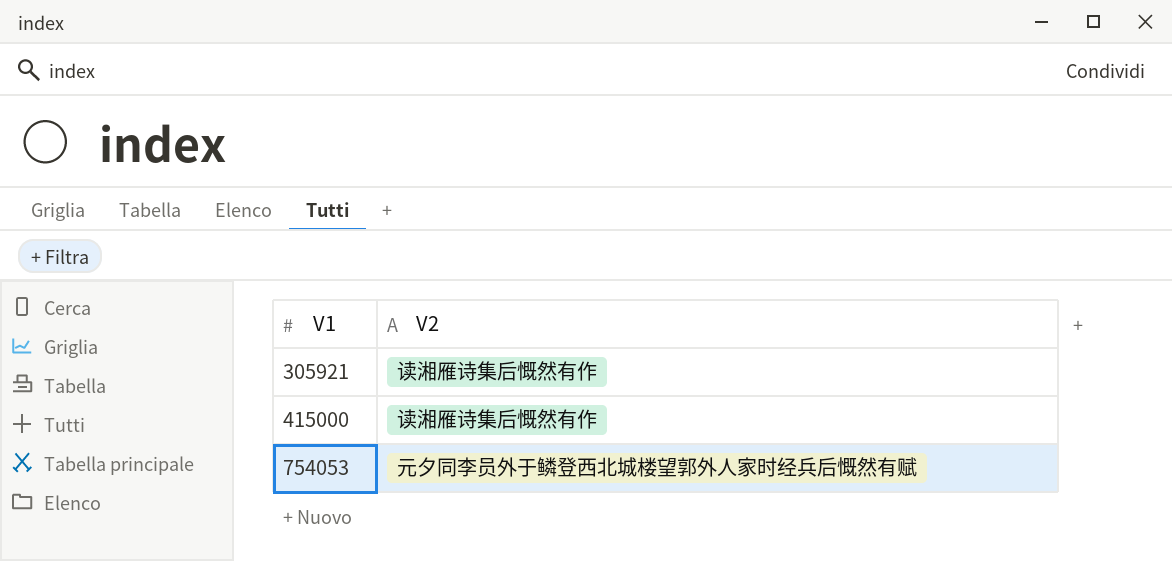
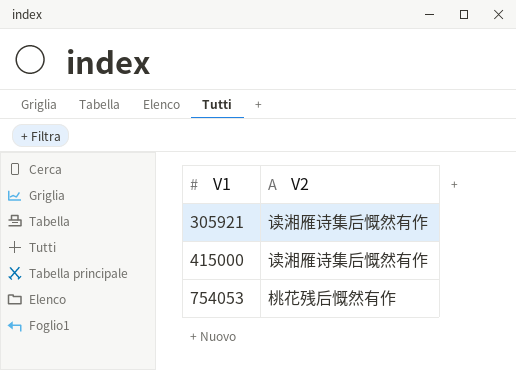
754053 | V2: 元夕同李员外于鳞登西北城楼望郭外人家时经兵后慨然有赋 -> 桃花残后慨然有作

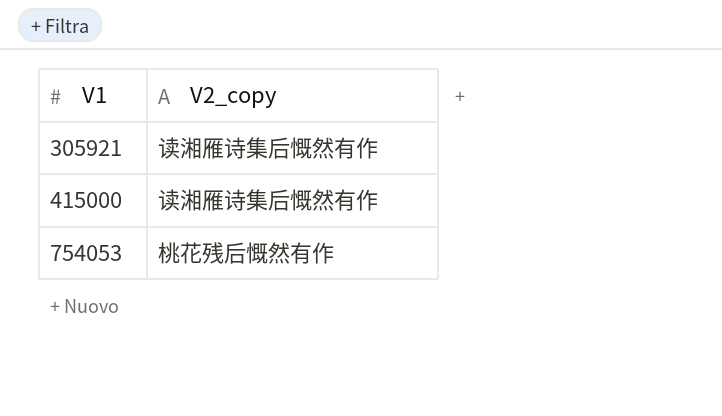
column name: V2 -> V2_copy

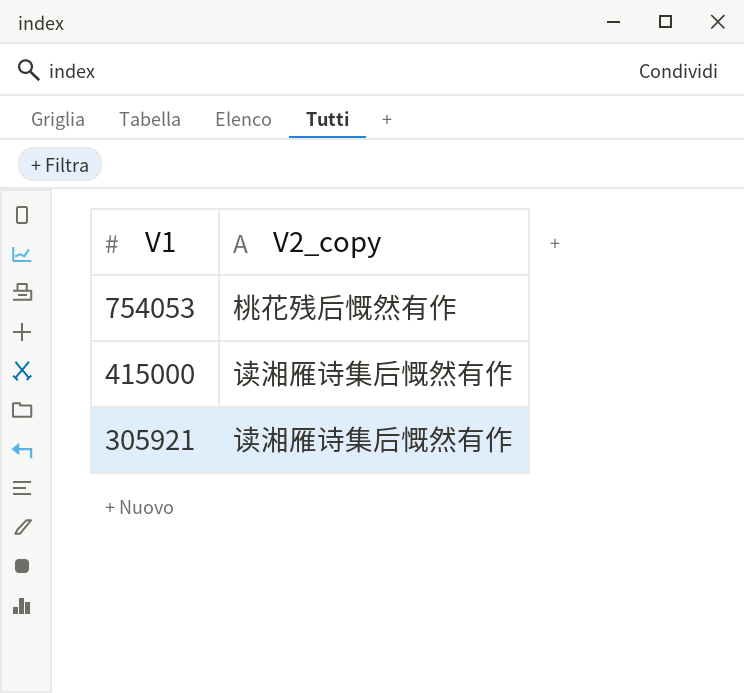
row order: V1 ascending -> V1 descending

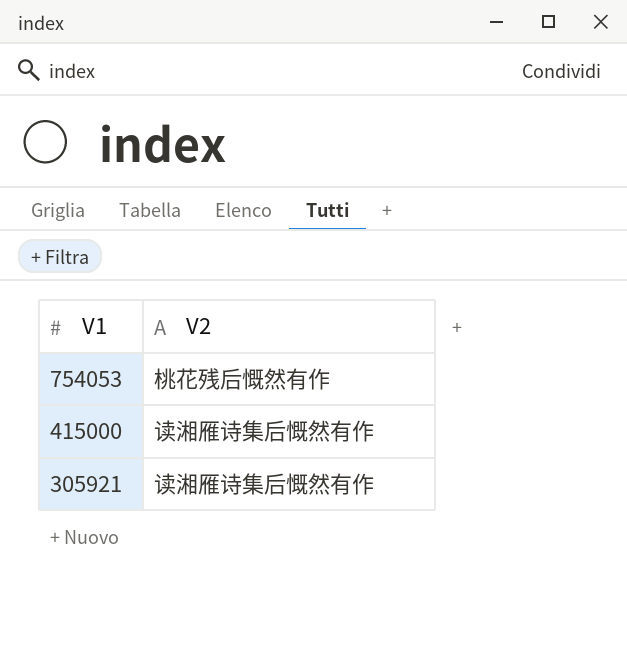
column name: V2_copy -> V2

